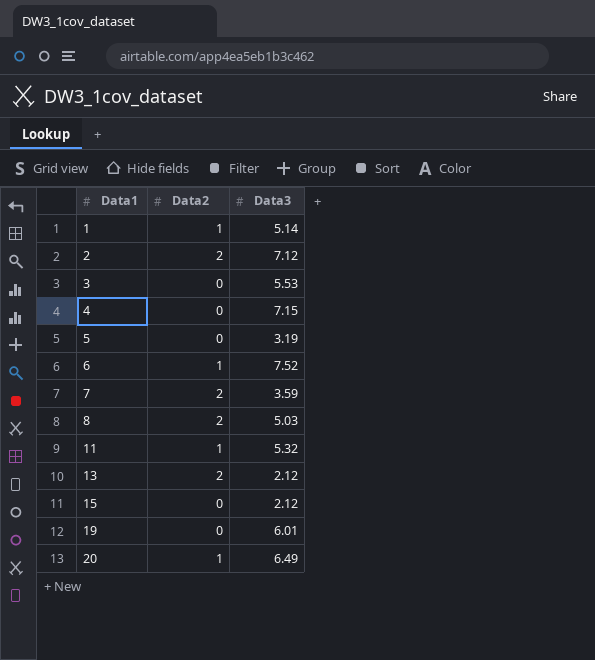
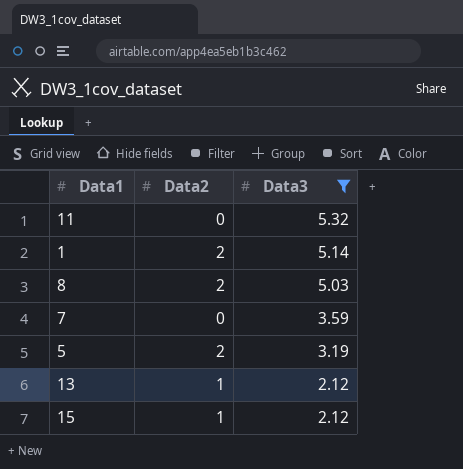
filter: none -> Data3 <= 5.32
row order: Data1 ascending -> Data3 descending
11 | Data2: 1 -> 0
1 | Data2: 1 -> 2
7 | Data2: 2 -> 0
5 | Data2: 0 -> 2
13 | Data2: 2 -> 1
15 | Data2: 0 -> 1

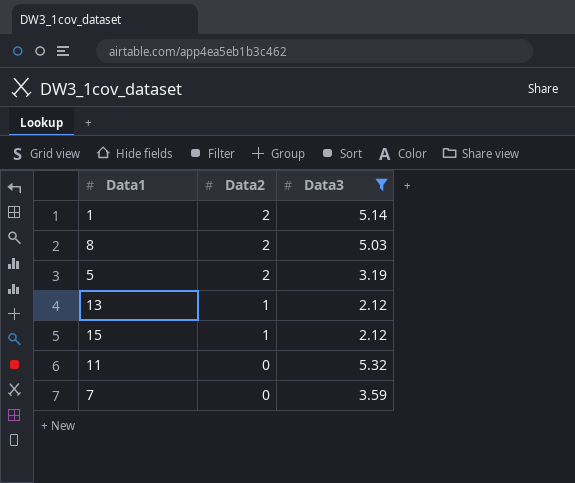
row order: Data3 descending -> Data2 descending

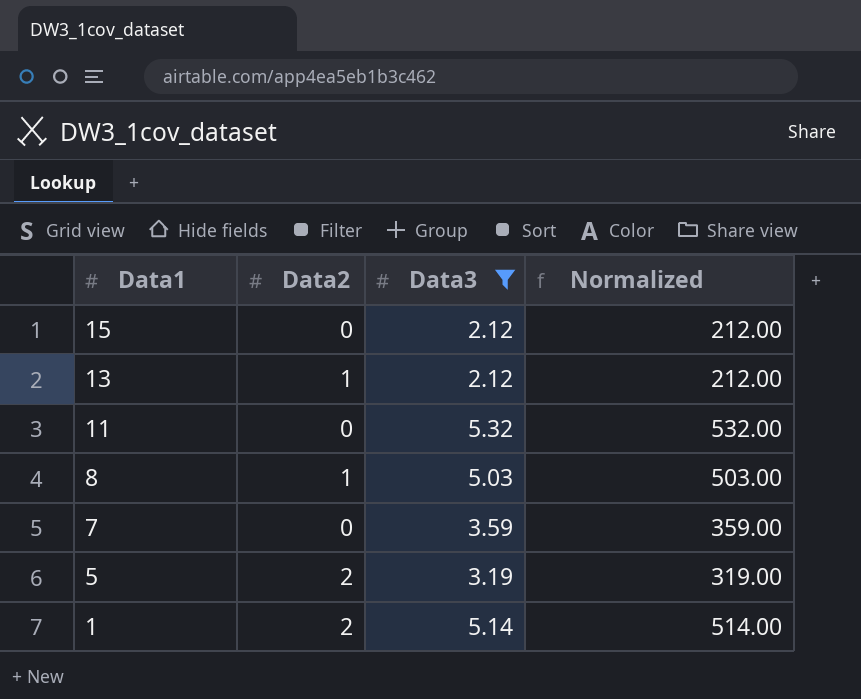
row order: Data2 descending -> Data1 descending
column Normalized | formula: none -> [Data3] * 100
15 | Data2: 1 -> 0
8 | Data2: 2 -> 1

